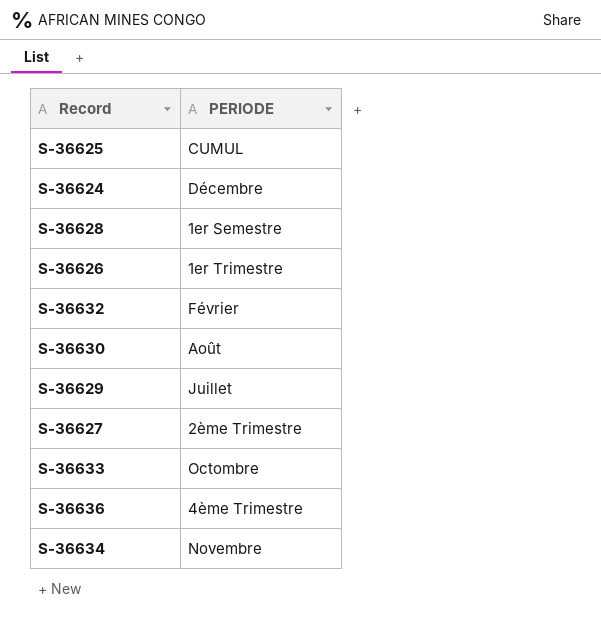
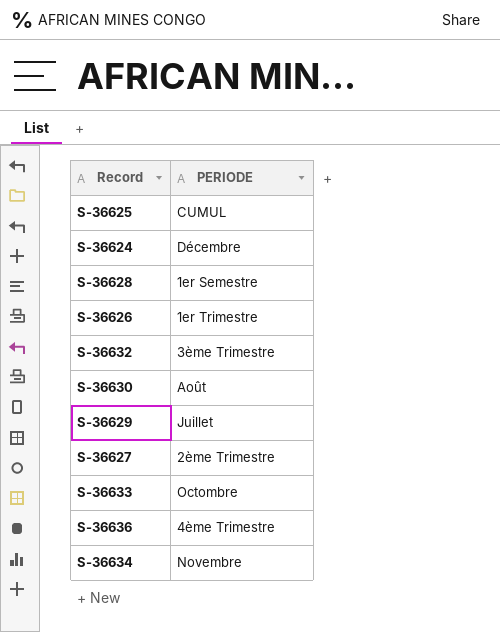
S-36632 | PERIODE: Février -> 3ème Trimestre

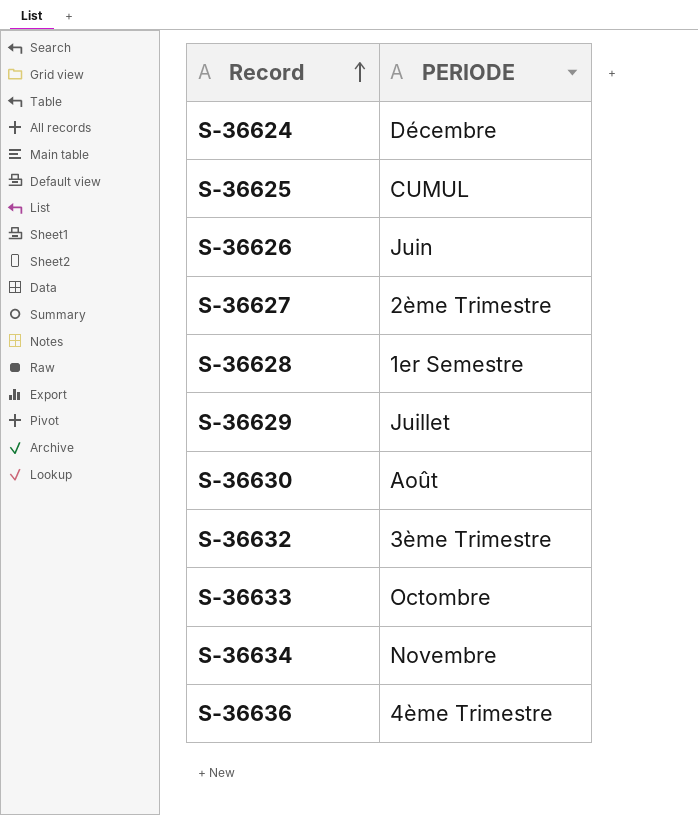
row order: none -> Record ascending
S-36626 | PERIODE: 1er Trimestre -> Juin

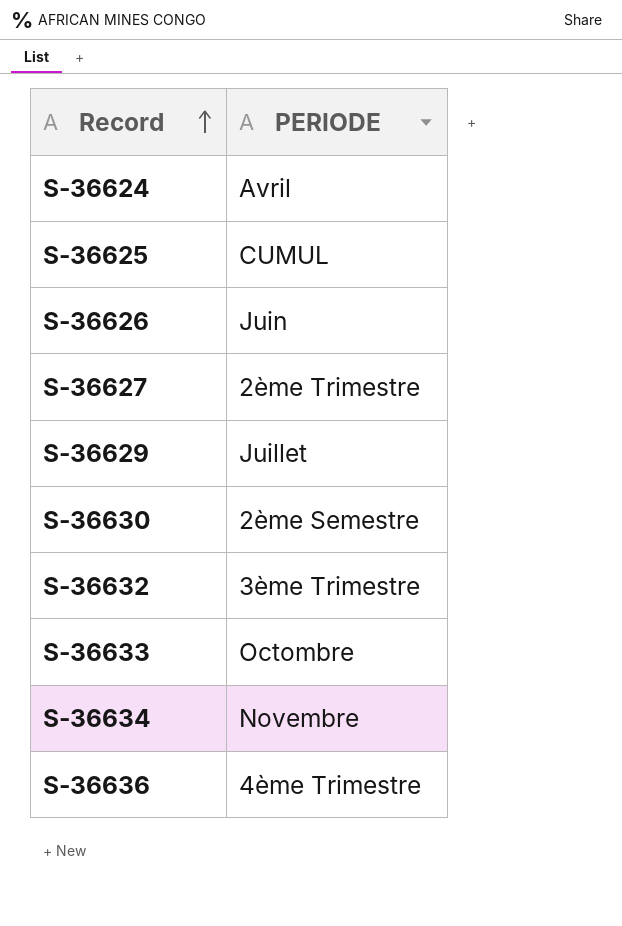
row S-36628: 1er Semestre -> none
S-36624 | PERIODE: Décembre -> Avril
S-36630 | PERIODE: Août -> 2ème Semestre

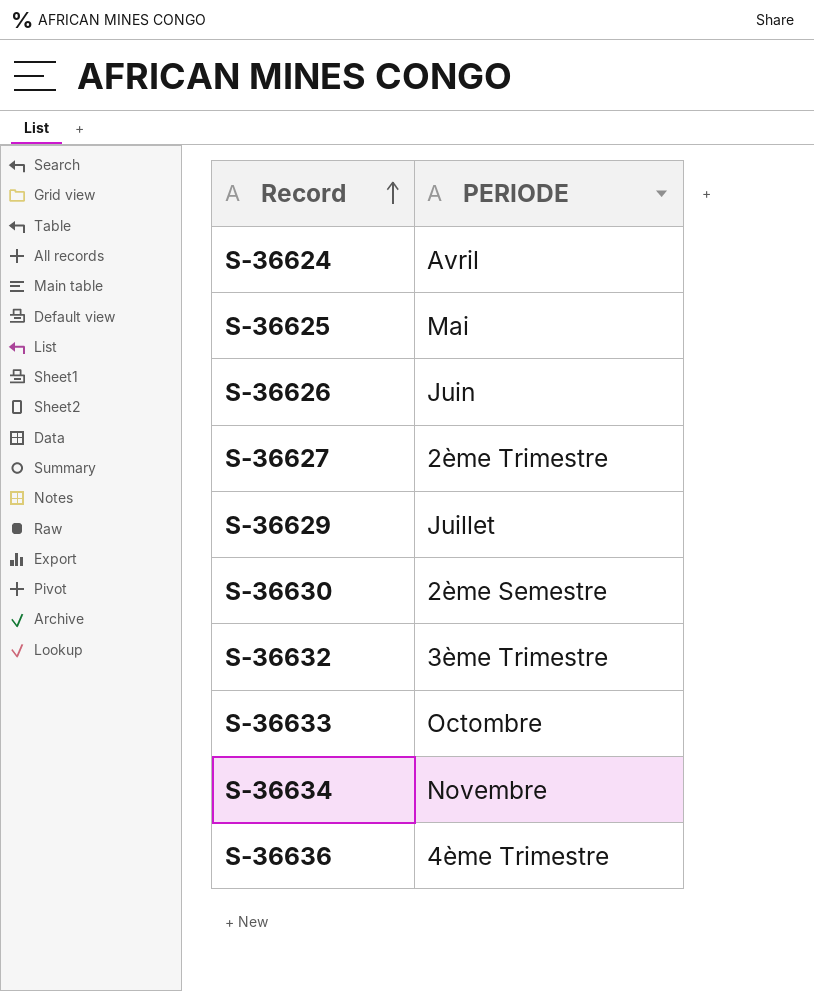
S-36625 | PERIODE: CUMUL -> Mai

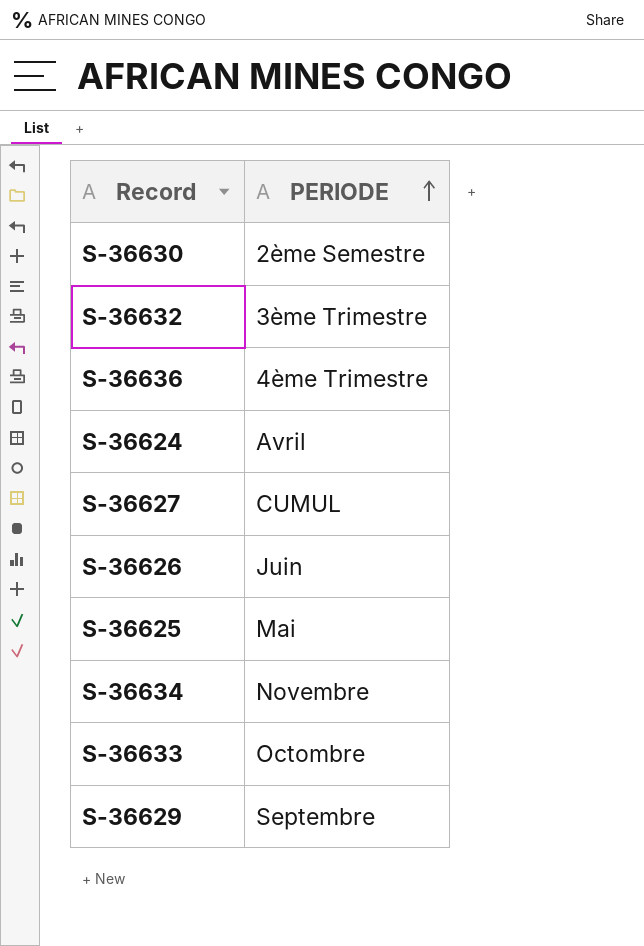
row order: Record ascending -> PERIODE ascending
S-36627 | PERIODE: 2ème Trimestre -> CUMUL
S-36629 | PERIODE: Juillet -> Septembre

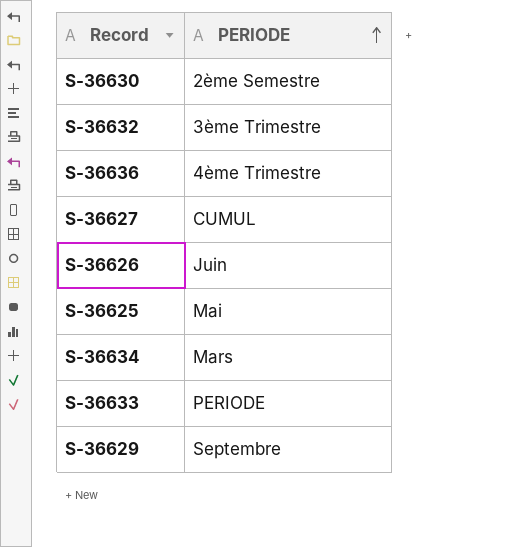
row S-36624: Avril -> none
S-36634 | PERIODE: Novembre -> Mars
S-36633 | PERIODE: Octombre -> PERIODE

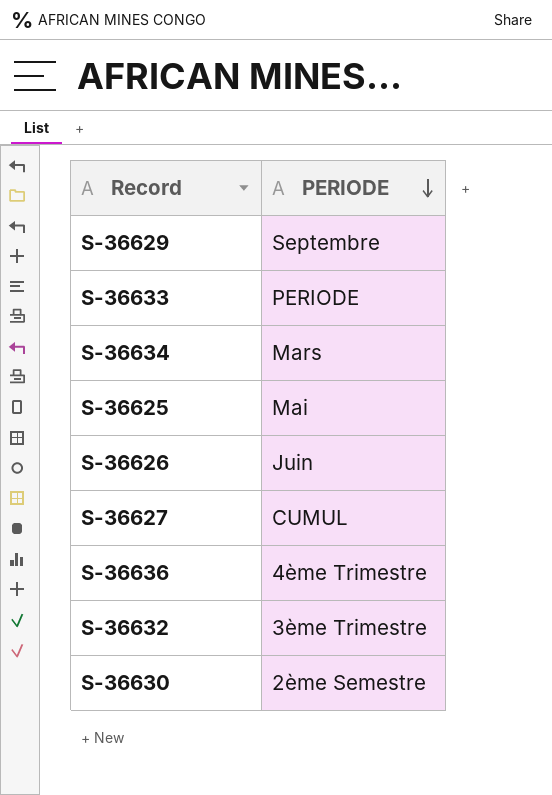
row order: PERIODE ascending -> PERIODE descending

